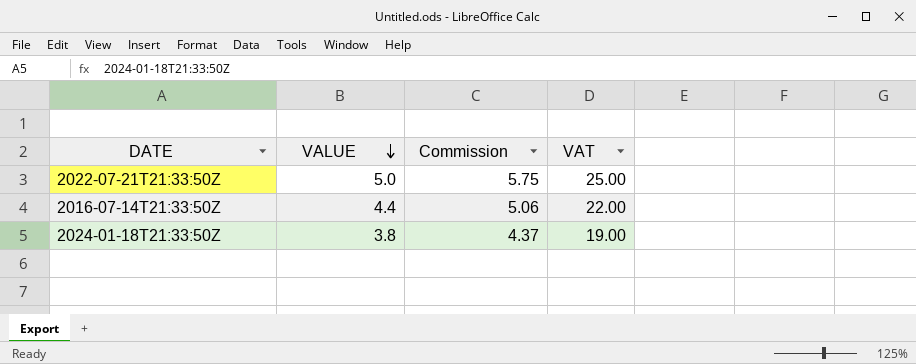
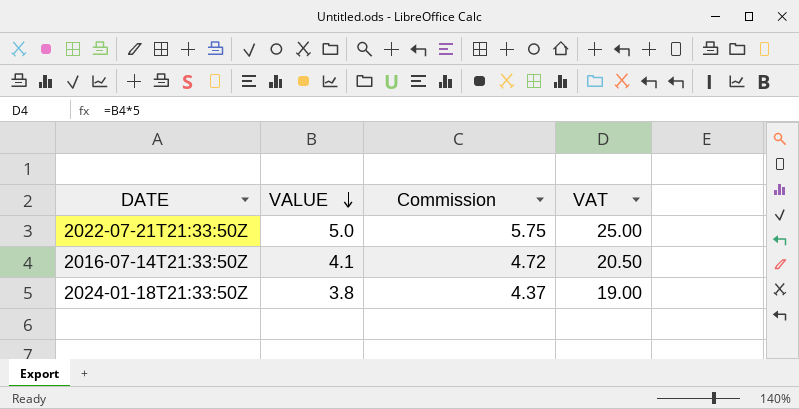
2016-07-14T21:33:50Z | VALUE: 4.4 -> 4.1
2016-07-14T21:33:50Z | Commission: 5.06 -> 4.72
2016-07-14T21:33:50Z | VAT: 22.00 -> 20.50

